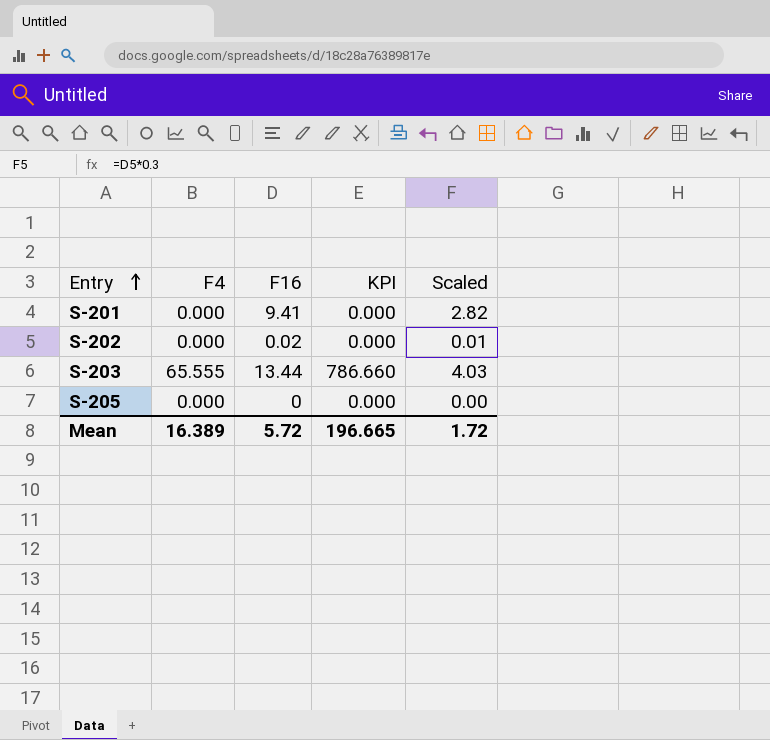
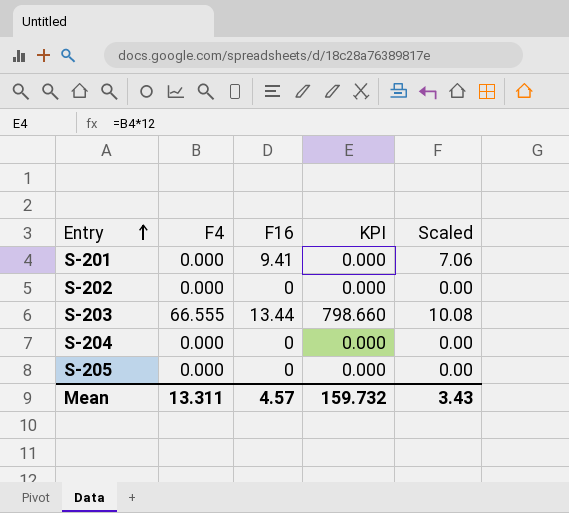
column Scaled | formula: [F16] * 0.3 -> [F16] * 0.75
S-202 | F16: 0.02 -> 0
S-203 | F4: 65.555 -> 66.555
S-203 | KPI: 786.660 -> 798.660
row S-204: none -> 0.000 | 0 | 0.000 | 0.00
Mean | F4: 16.389 -> 13.311
Mean | F16: 5.72 -> 4.57
Mean | KPI: 196.665 -> 159.732
Mean | Scaled: 1.72 -> 3.43

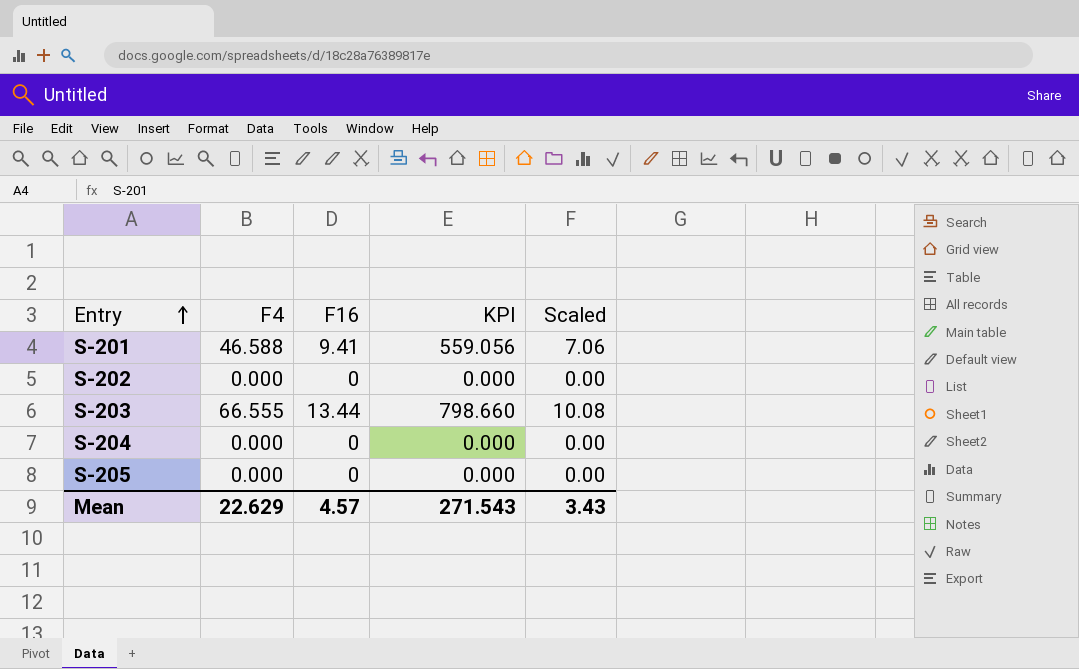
S-201 | F4: 0.000 -> 46.588
S-201 | KPI: 0.000 -> 559.056
Mean | F4: 13.311 -> 22.629
Mean | KPI: 159.732 -> 271.543

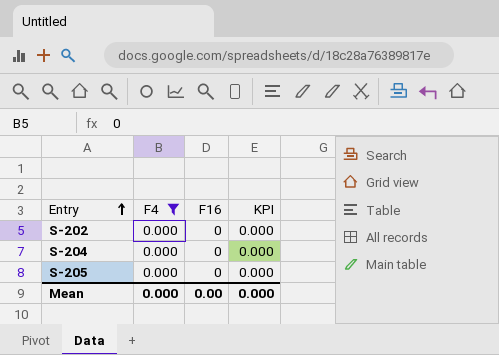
filter: none -> F4 = 0.000
column Scaled | formula: [F16] * 0.75 -> none
Mean | F4: 22.629 -> 0.000
Mean | F16: 4.57 -> 0.00
Mean | KPI: 271.543 -> 0.000

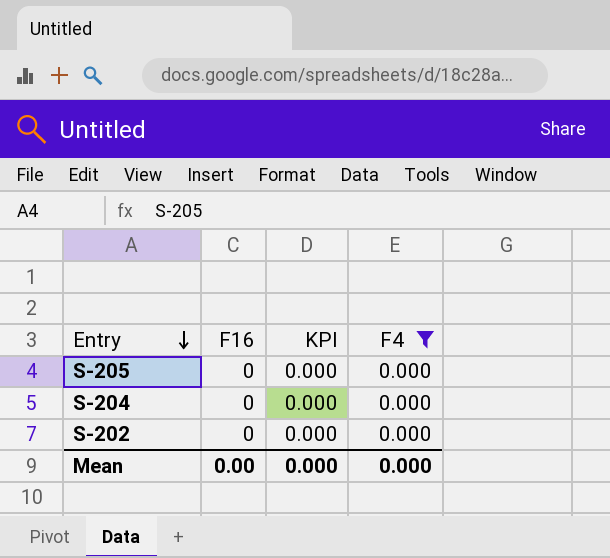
row order: Entry ascending -> Entry descending
column F4 | position: 2 -> 4

